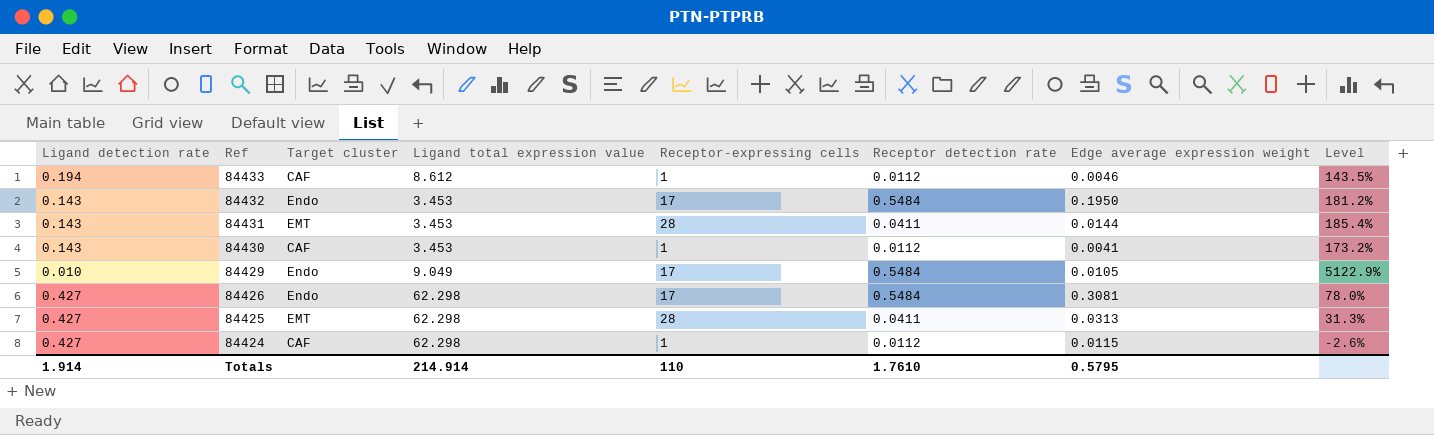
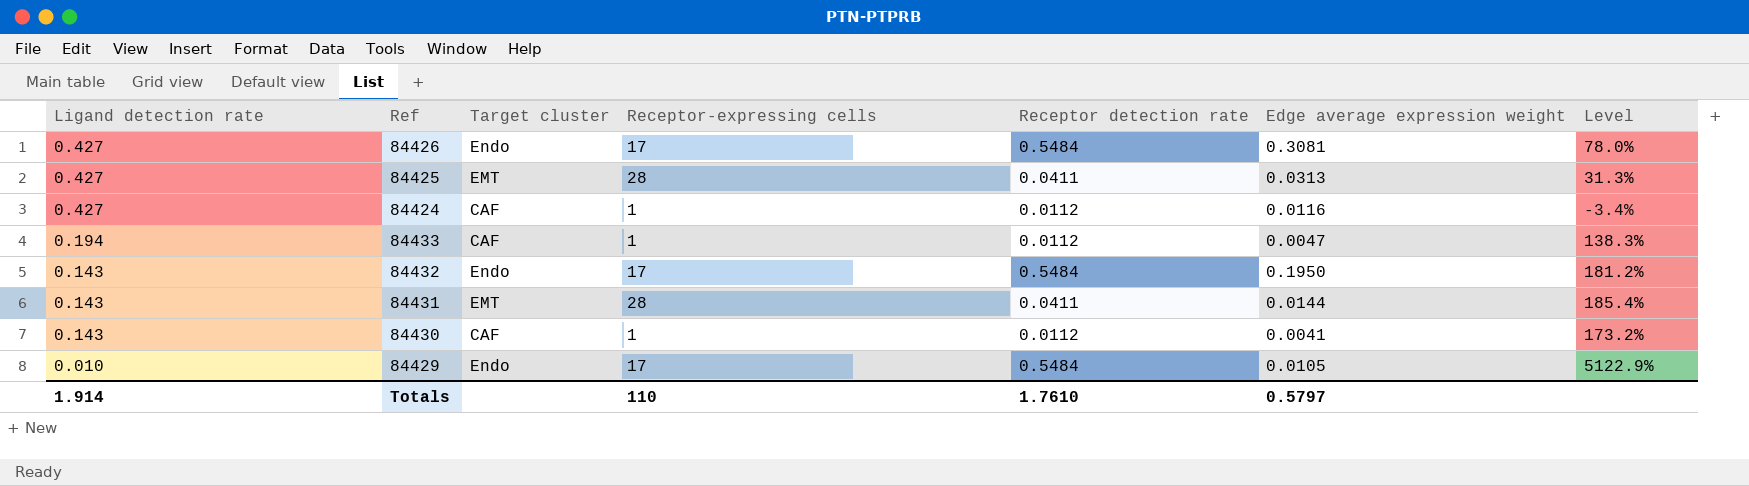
row order: Ref descending -> Ligand detection rate descending
column Ligand total expression value | position: 4 -> none
84424 | Edge average expression weight: 0.0115 -> 0.0116
84424 | Level: -2.6% -> -3.4%
84433 | Edge average expression weight: 0.0046 -> 0.0047
84433 | Level: 143.5% -> 138.3%
Totals | Edge average expression weight: 0.5795 -> 0.5797

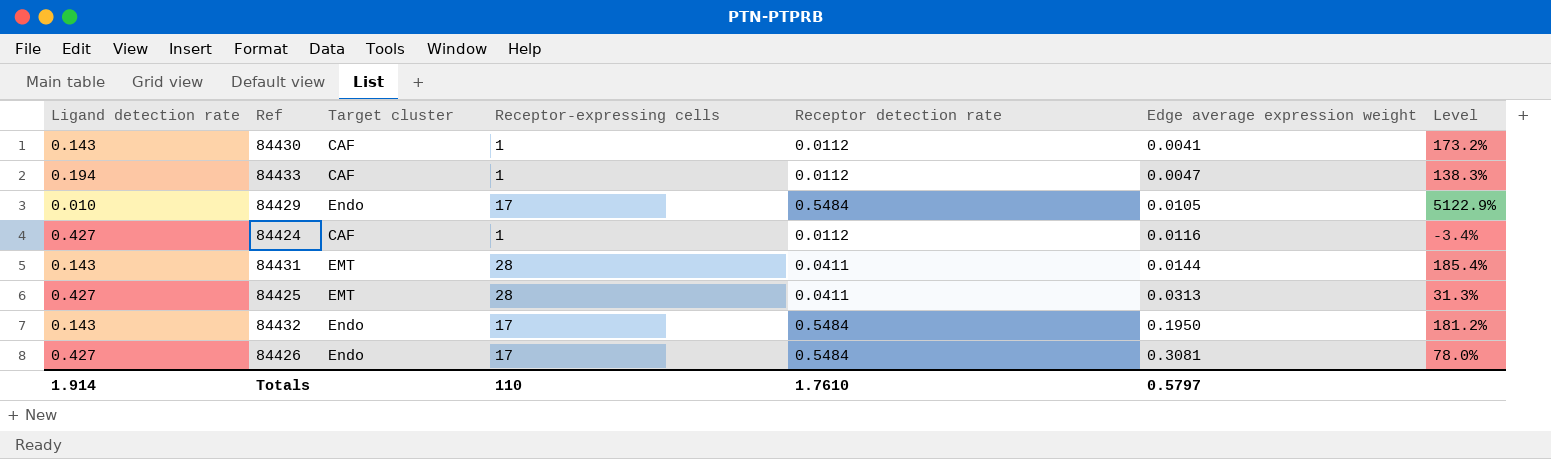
row order: Ligand detection rate descending -> Edge average expression weight ascending

